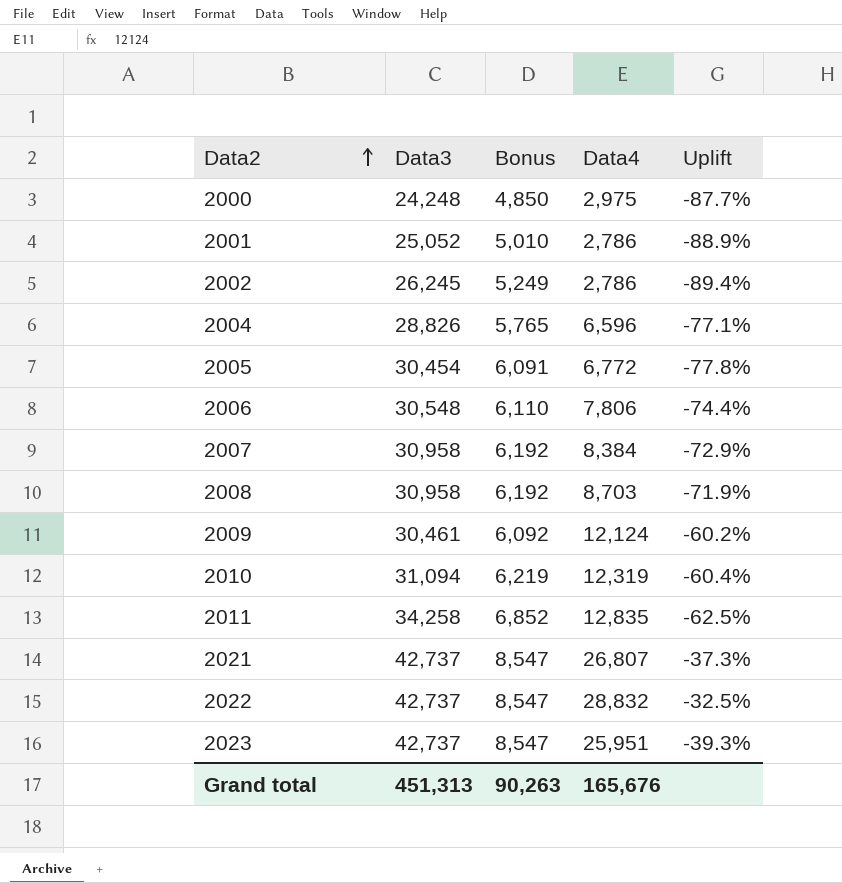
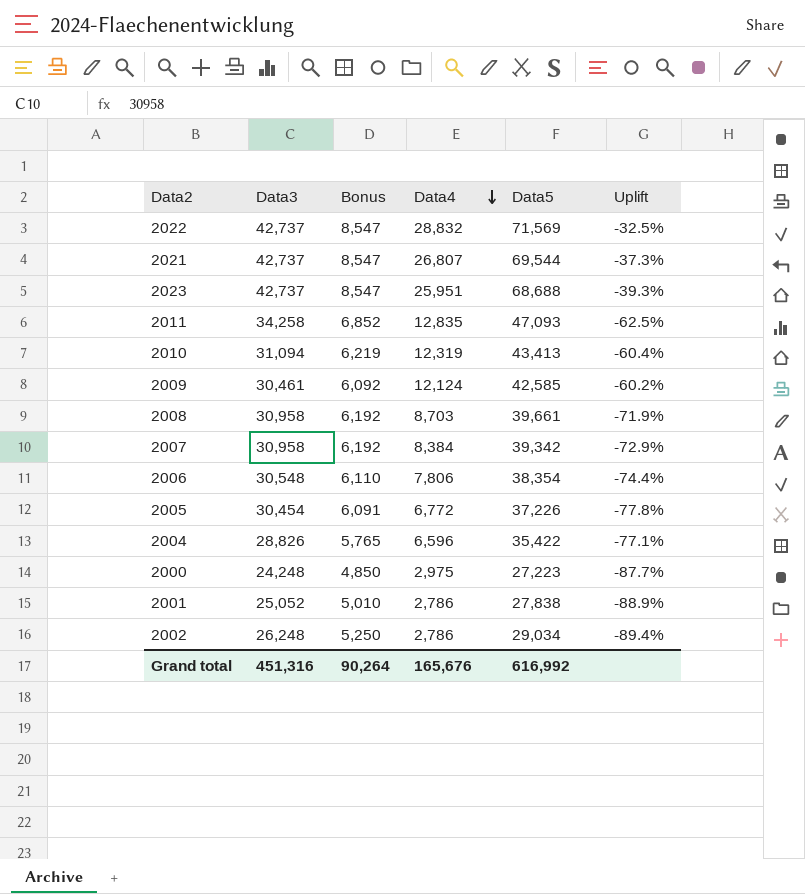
row order: Data2 ascending -> Data4 descending
column Data5 | formula: none -> [Data3] + [Data4]
2002 | Data3: 26,245 -> 26,248
2002 | Bonus: 5,249 -> 5,250
Grand total | Data3: 451,313 -> 451,316
Grand total | Bonus: 90,263 -> 90,264

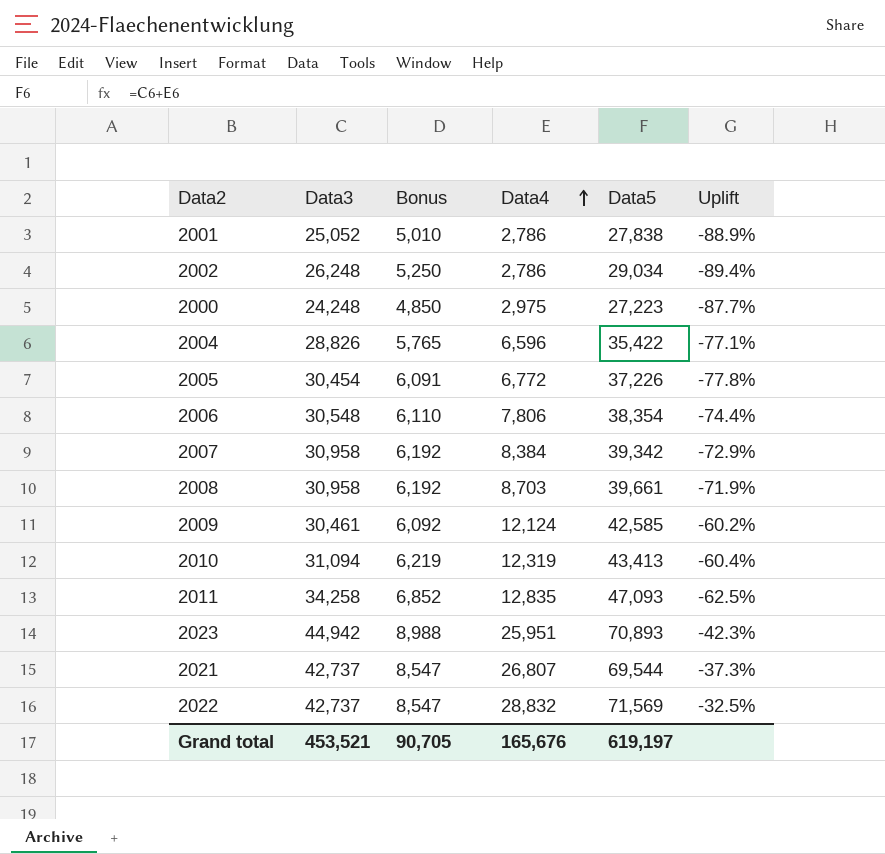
row order: Data4 descending -> Data4 ascending
2023 | Data3: 42,737 -> 44,942
2023 | Bonus: 8,547 -> 8,988
2023 | Data5: 68,688 -> 70,893
2023 | Uplift: -39.3% -> -42.3%
Grand total | Data3: 451,316 -> 453,521
Grand total | Bonus: 90,264 -> 90,705
Grand total | Data5: 616,992 -> 619,197

